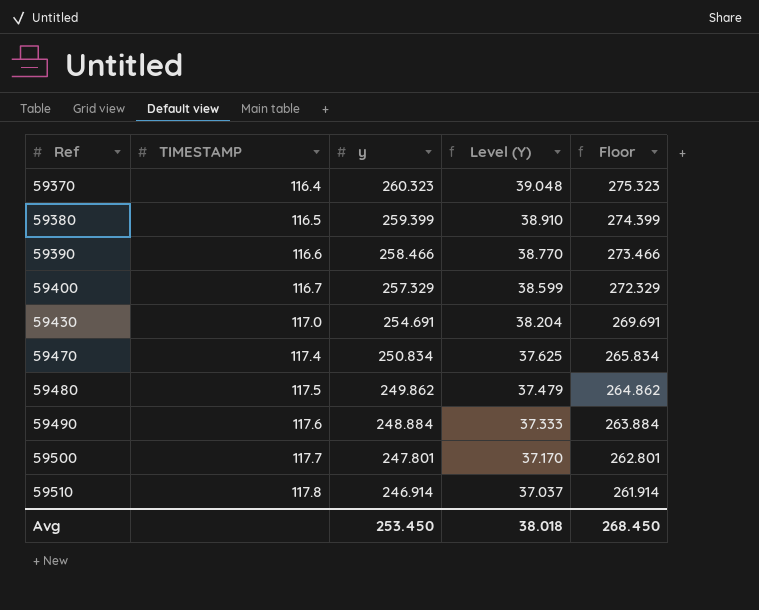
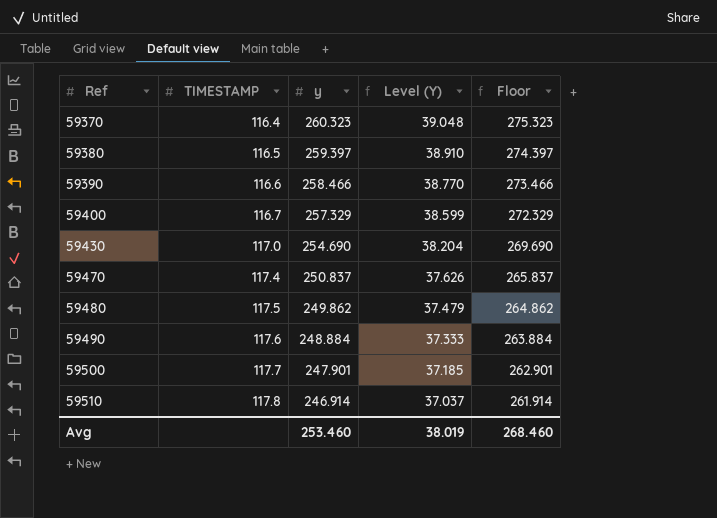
59380 | y: 259.399 -> 259.397
59380 | Floor: 274.399 -> 274.397
59430 | y: 254.691 -> 254.690
59430 | Floor: 269.691 -> 269.690
59470 | y: 250.834 -> 250.837
59470 | Level (Y): 37.625 -> 37.626
59470 | Floor: 265.834 -> 265.837
59500 | y: 247.801 -> 247.901
59500 | Level (Y): 37.170 -> 37.185
59500 | Floor: 262.801 -> 262.901
Avg | y: 253.450 -> 253.460
Avg | Level (Y): 38.018 -> 38.019
Avg | Floor: 268.450 -> 268.460

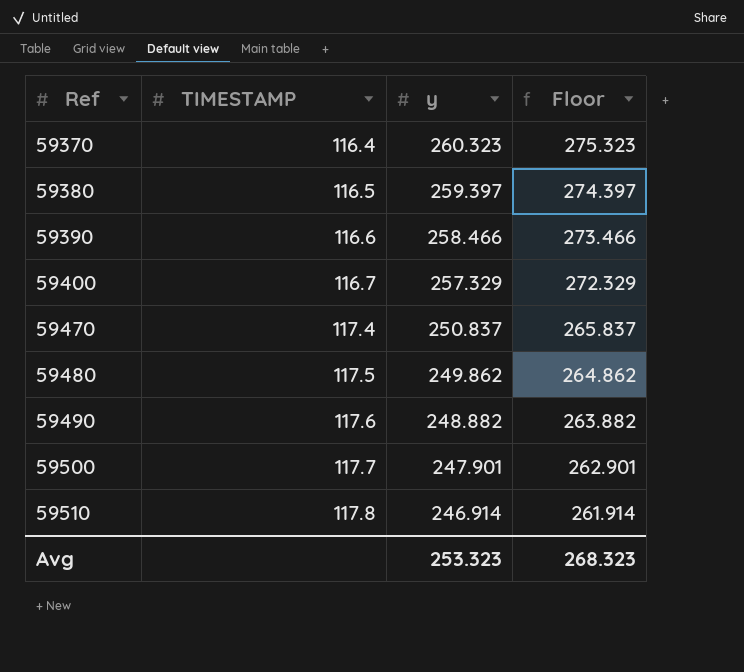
column Level (Y) | formula: [y] * 0.15 -> none
row 59430: 117.0 | 254.690 | 38.204 | 269.690 -> none
59490 | y: 248.884 -> 248.882
59490 | Floor: 263.884 -> 263.882
Avg | y: 253.460 -> 253.323
Avg | Floor: 268.460 -> 268.323

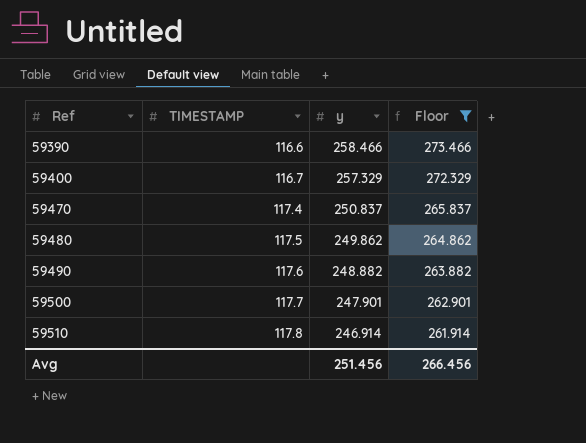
filter: none -> Floor <= 273.466
Avg | y: 253.323 -> 251.456
Avg | Floor: 268.323 -> 266.456

